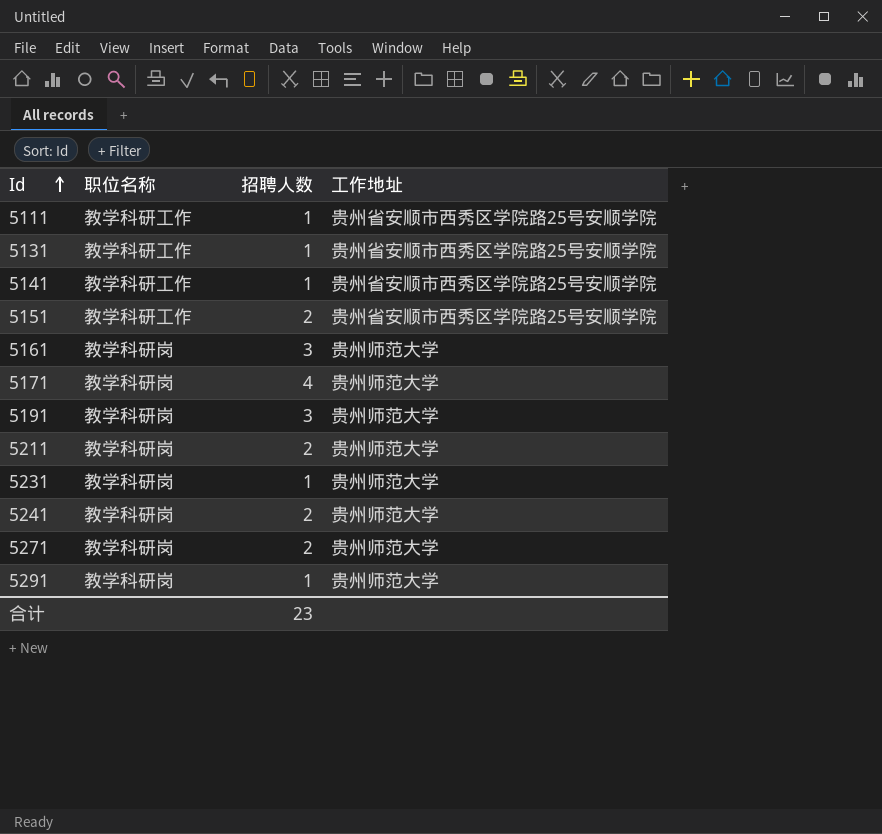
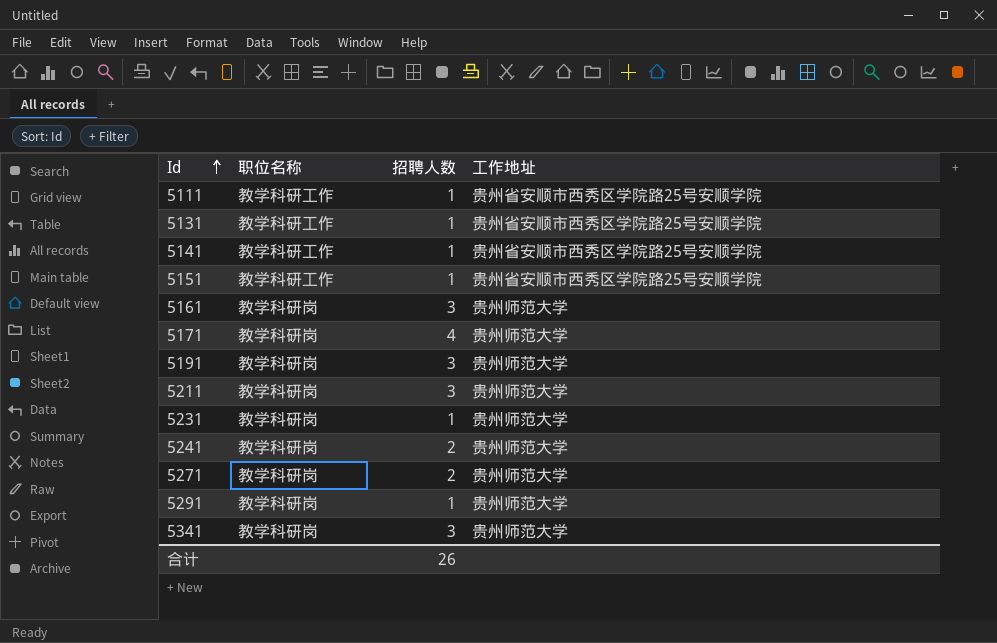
5151 | 招聘人数: 2 -> 1
5211 | 招聘人数: 2 -> 3
row 5341: none -> 教学科研岗 | 3 | 贵州师范大学
合计 | 招聘人数: 23 -> 26

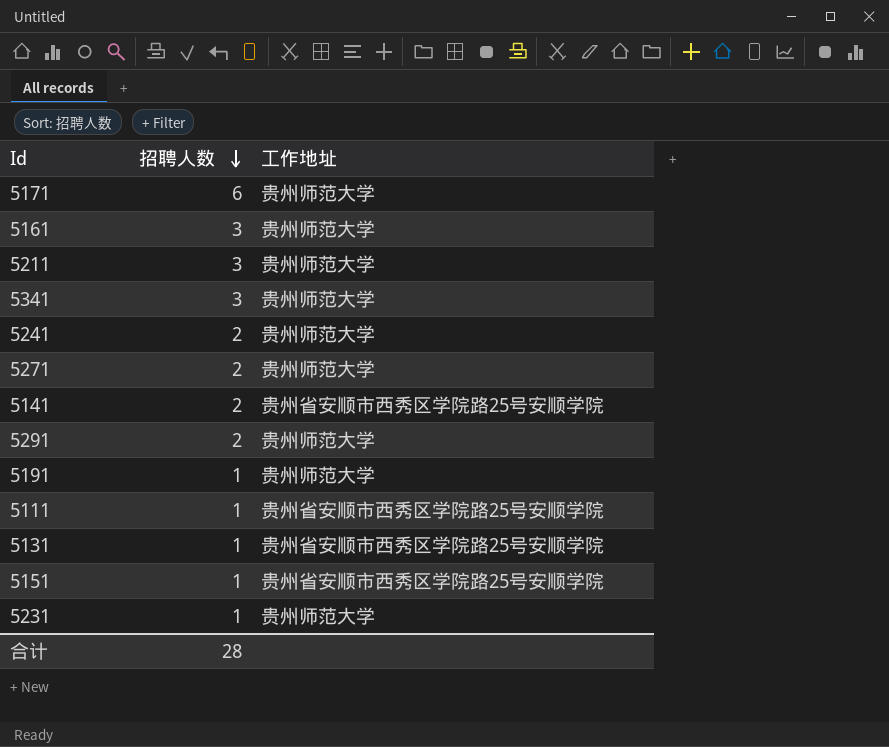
row order: Id ascending -> 招聘人数 descending
column 职位名称 | position: 2 -> none
5171 | 招聘人数: 4 -> 6
5141 | 招聘人数: 1 -> 2
5291 | 招聘人数: 1 -> 2
5191 | 招聘人数: 3 -> 1
合计 | 招聘人数: 26 -> 28

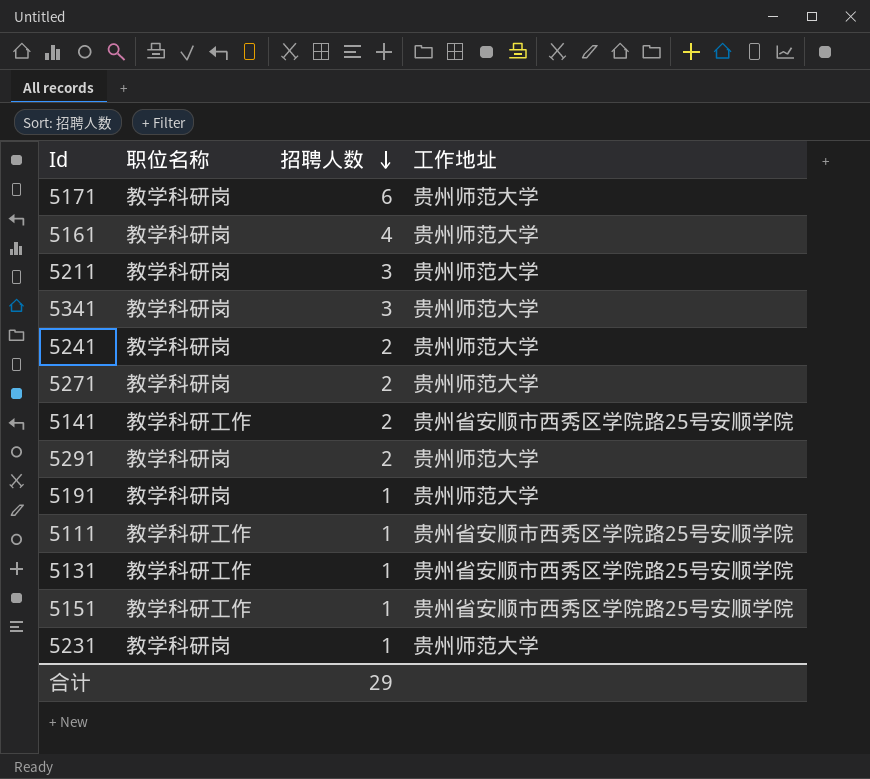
column 职位名称 | position: none -> 2
5161 | 招聘人数: 3 -> 4
合计 | 招聘人数: 28 -> 29

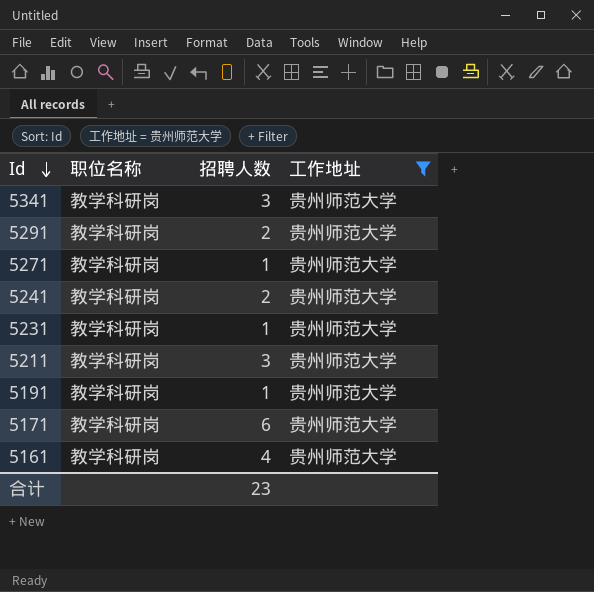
filter: none -> 工作地址 = 贵州师范大学
row order: 招聘人数 descending -> Id descending
5271 | 招聘人数: 2 -> 1
合计 | 招聘人数: 29 -> 23

